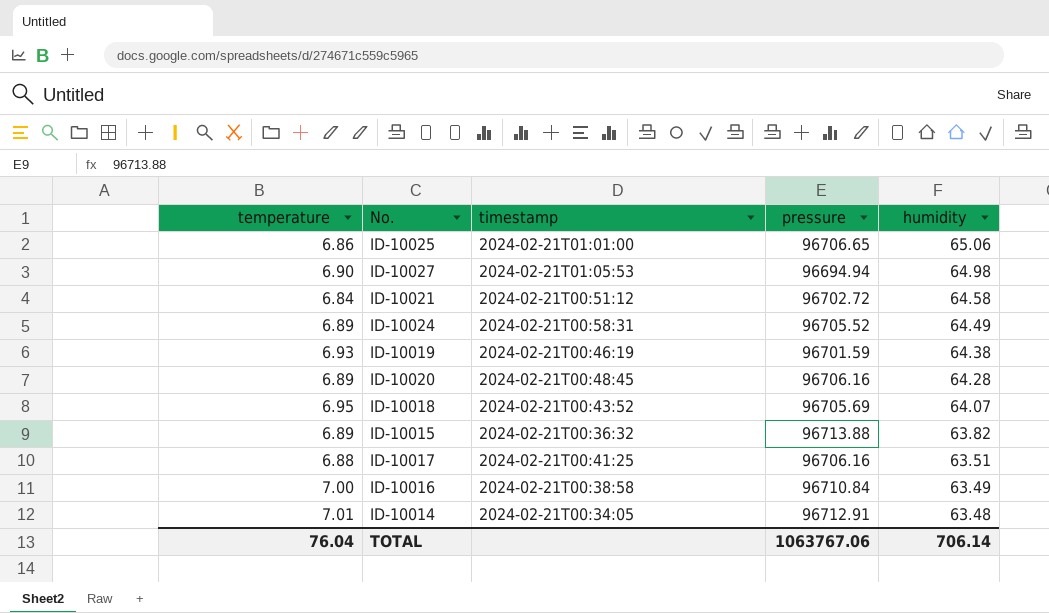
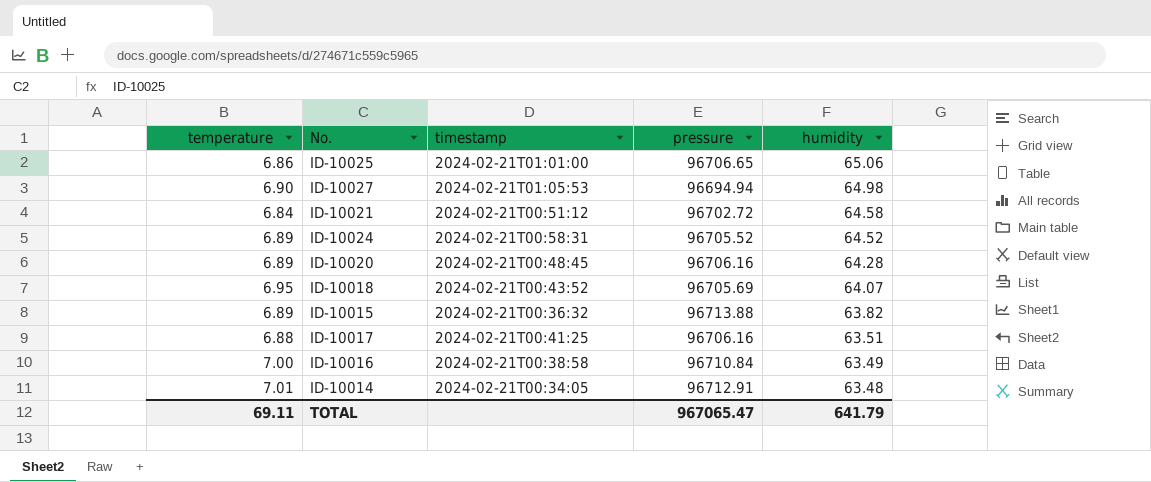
row ID-10019: 6.93 | 2024-02-21T00:46:19 | 96701.59 | 64.38 -> none
ID-10024 | humidity: 64.49 -> 64.52
TOTAL | temperature: 76.04 -> 69.11
TOTAL | pressure: 1063767.06 -> 967065.47
TOTAL | humidity: 706.14 -> 641.79

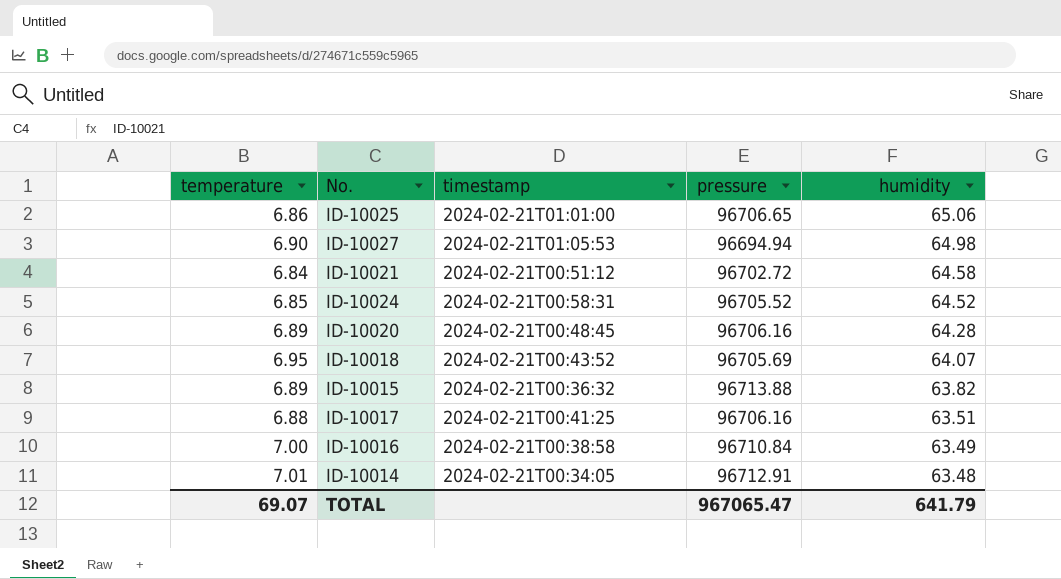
ID-10024 | temperature: 6.89 -> 6.85
TOTAL | temperature: 69.11 -> 69.07

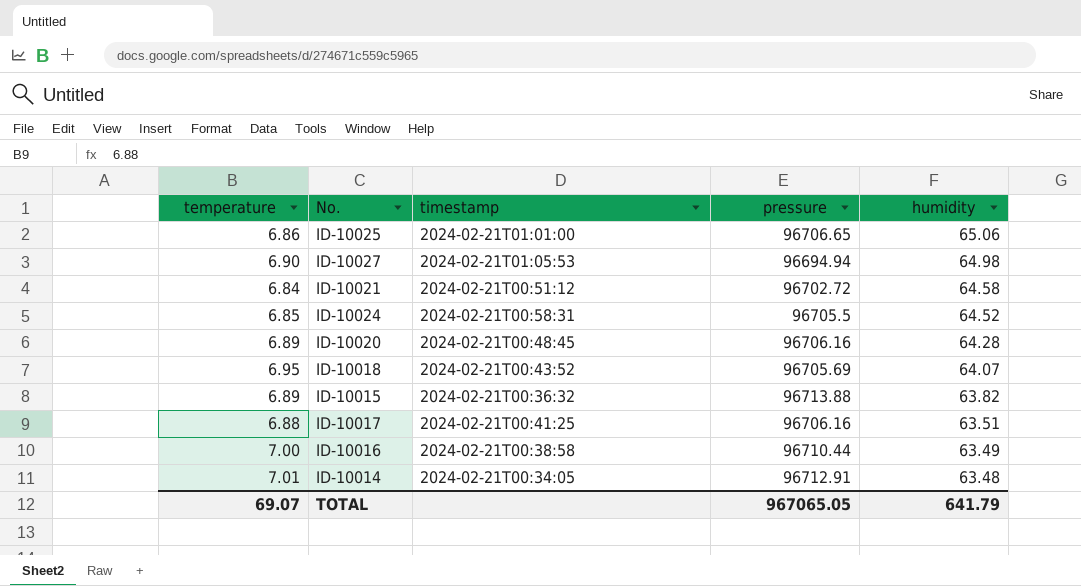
ID-10024 | pressure: 96705.52 -> 96705.5
ID-10016 | pressure: 96710.84 -> 96710.44
TOTAL | pressure: 967065.47 -> 967065.05

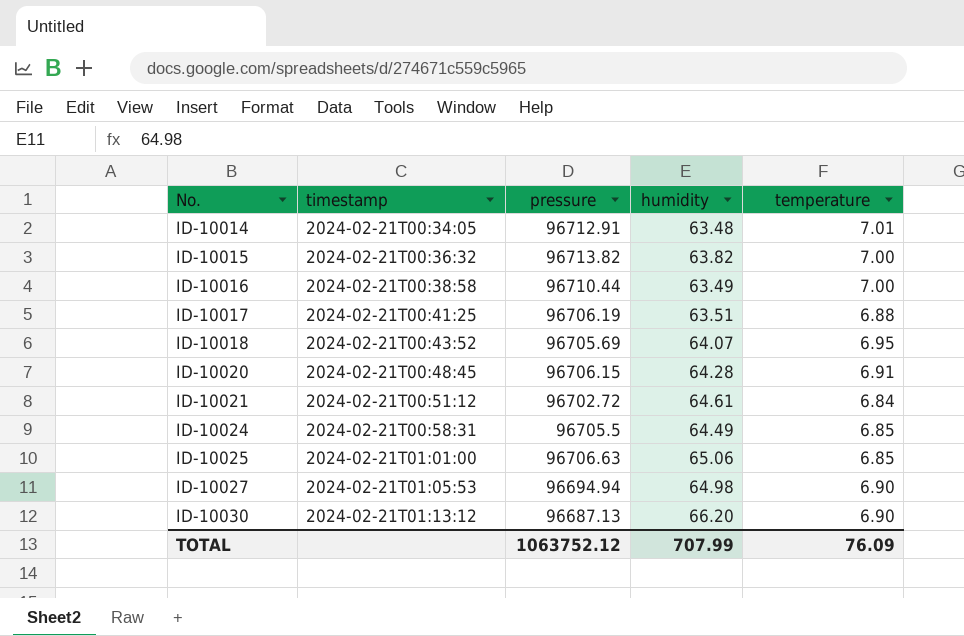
row order: humidity descending -> No. ascending
column temperature | position: 1 -> 5
ID-10015 | pressure: 96713.88 -> 96713.82
ID-10015 | temperature: 6.89 -> 7.00
ID-10017 | pressure: 96706.16 -> 96706.19
ID-10020 | pressure: 96706.16 -> 96706.15
ID-10020 | temperature: 6.89 -> 6.91
ID-10021 | humidity: 64.58 -> 64.61
ID-10024 | humidity: 64.52 -> 64.49
ID-10025 | pressure: 96706.65 -> 96706.63
ID-10025 | temperature: 6.86 -> 6.85
row ID-10030: none -> 2024-02-21T01:13:12 | 96687.13 | 66.20 | 6.90
TOTAL | pressure: 967065.05 -> 1063752.12
TOTAL | humidity: 641.79 -> 707.99
TOTAL | temperature: 69.07 -> 76.09

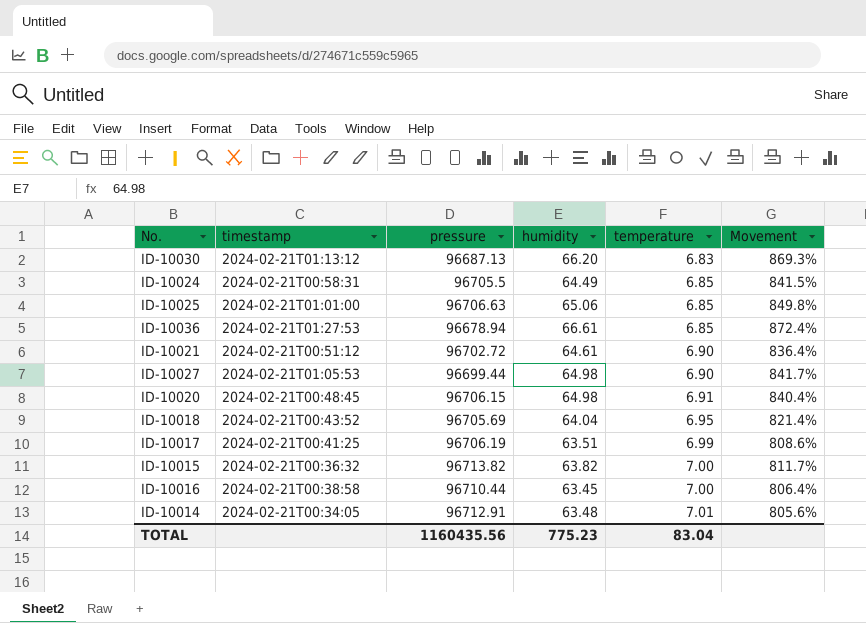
row order: No. ascending -> temperature ascending
column Movement | formula: none -> ([humidity] - [temperature]) / [temperature]
ID-10030 | temperature: 6.90 -> 6.83
row ID-10036: none -> 2024-02-21T01:27:53 | 96678.94 | 66.61 | 6.85 | 872.4%
ID-10021 | temperature: 6.84 -> 6.90
ID-10027 | pressure: 96694.94 -> 96699.44
ID-10020 | humidity: 64.28 -> 64.98
ID-10018 | humidity: 64.07 -> 64.04
ID-10017 | temperature: 6.88 -> 6.99
ID-10016 | humidity: 63.49 -> 63.45
TOTAL | pressure: 1063752.12 -> 1160435.56
TOTAL | humidity: 707.99 -> 775.23
TOTAL | temperature: 76.09 -> 83.04

